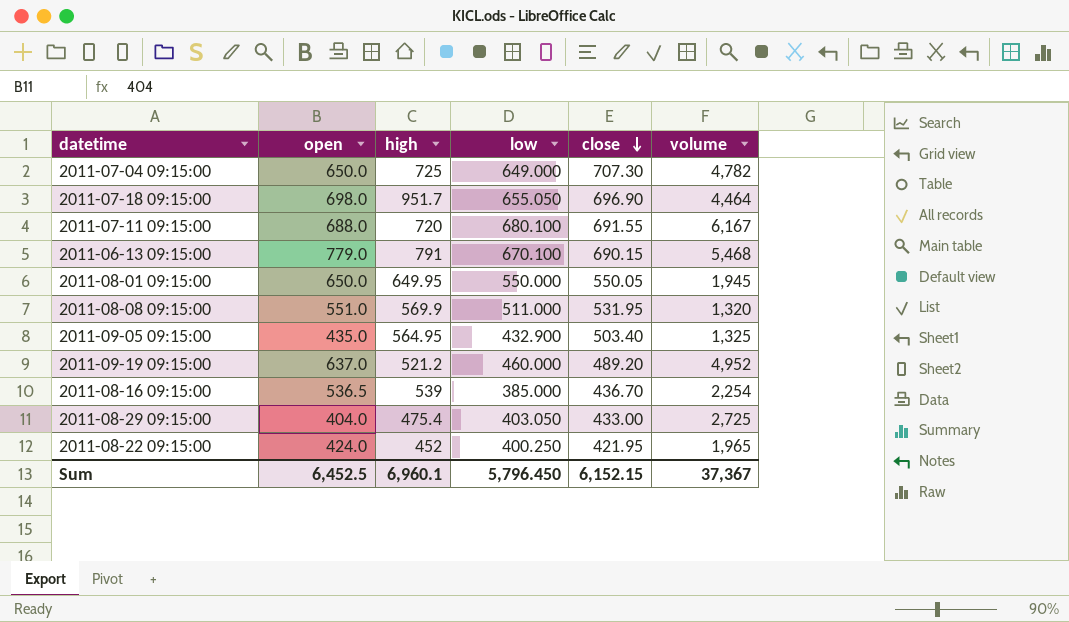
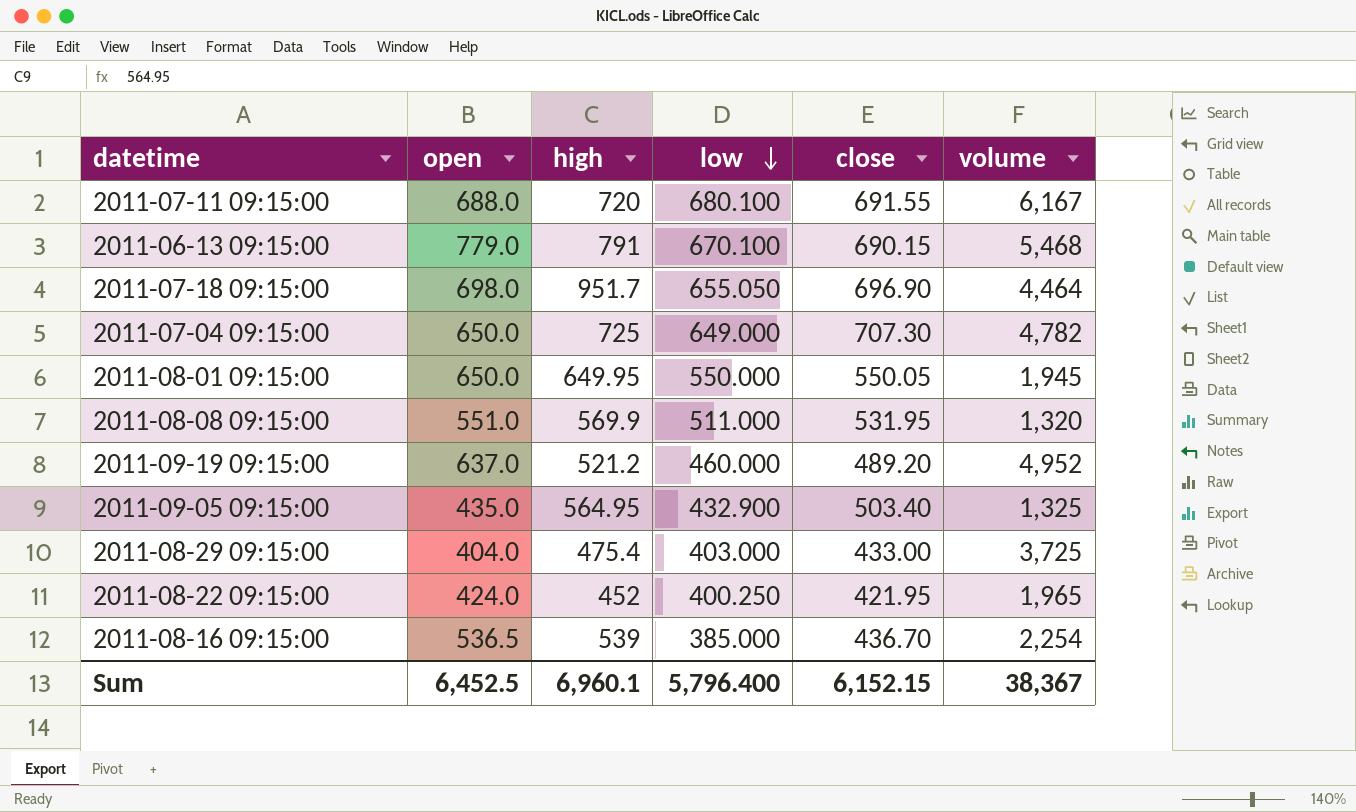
row order: close descending -> low descending
2011-08-29 09:15:00 | low: 403.050 -> 403.000
2011-08-29 09:15:00 | volume: 2,725 -> 3,725
Sum | low: 5,796.450 -> 5,796.400
Sum | volume: 37,367 -> 38,367

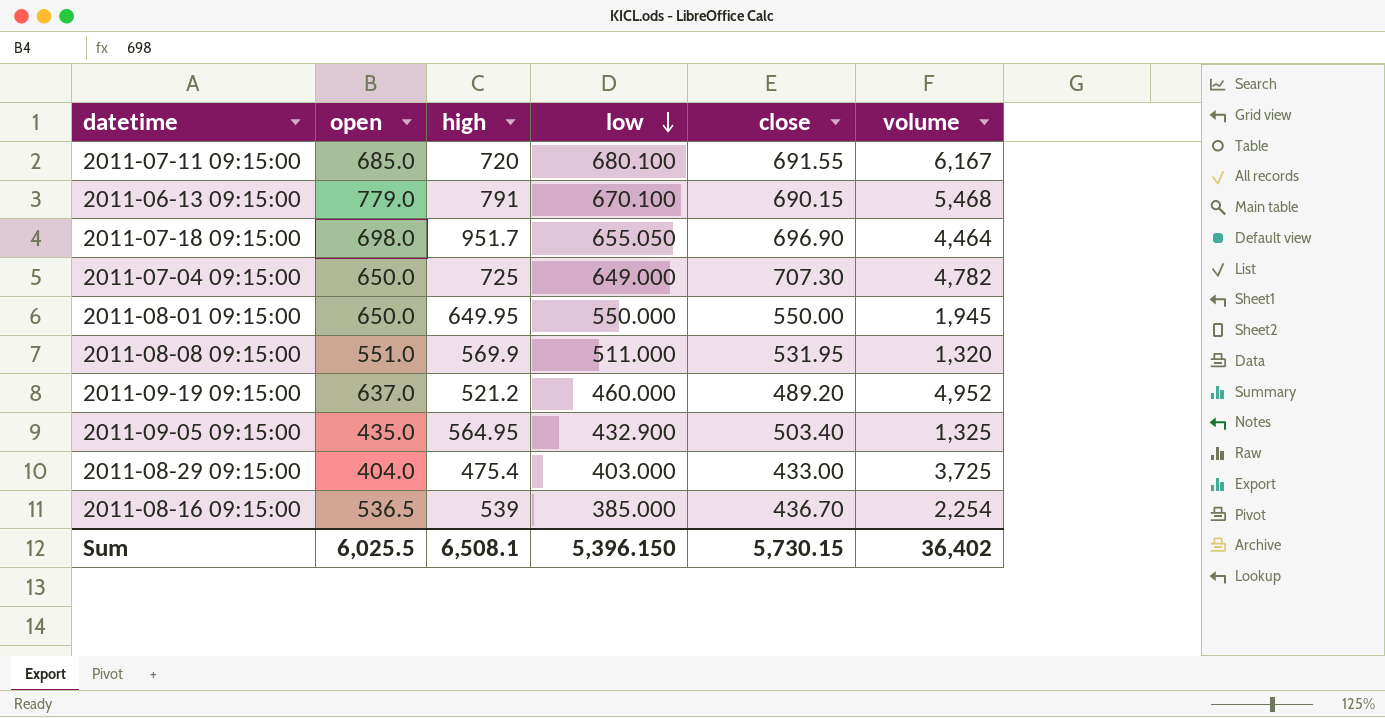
row 2011-08-22 09:15:00: 424.0 | 452 | 400.250 | 421.95 | 1,965 -> none
2011-07-11 09:15:00 | open: 688.0 -> 685.0
2011-08-01 09:15:00 | close: 550.05 -> 550.00
Sum | open: 6,452.5 -> 6,025.5
Sum | high: 6,960.1 -> 6,508.1
Sum | low: 5,796.400 -> 5,396.150
Sum | close: 6,152.15 -> 5,730.15
Sum | volume: 38,367 -> 36,402

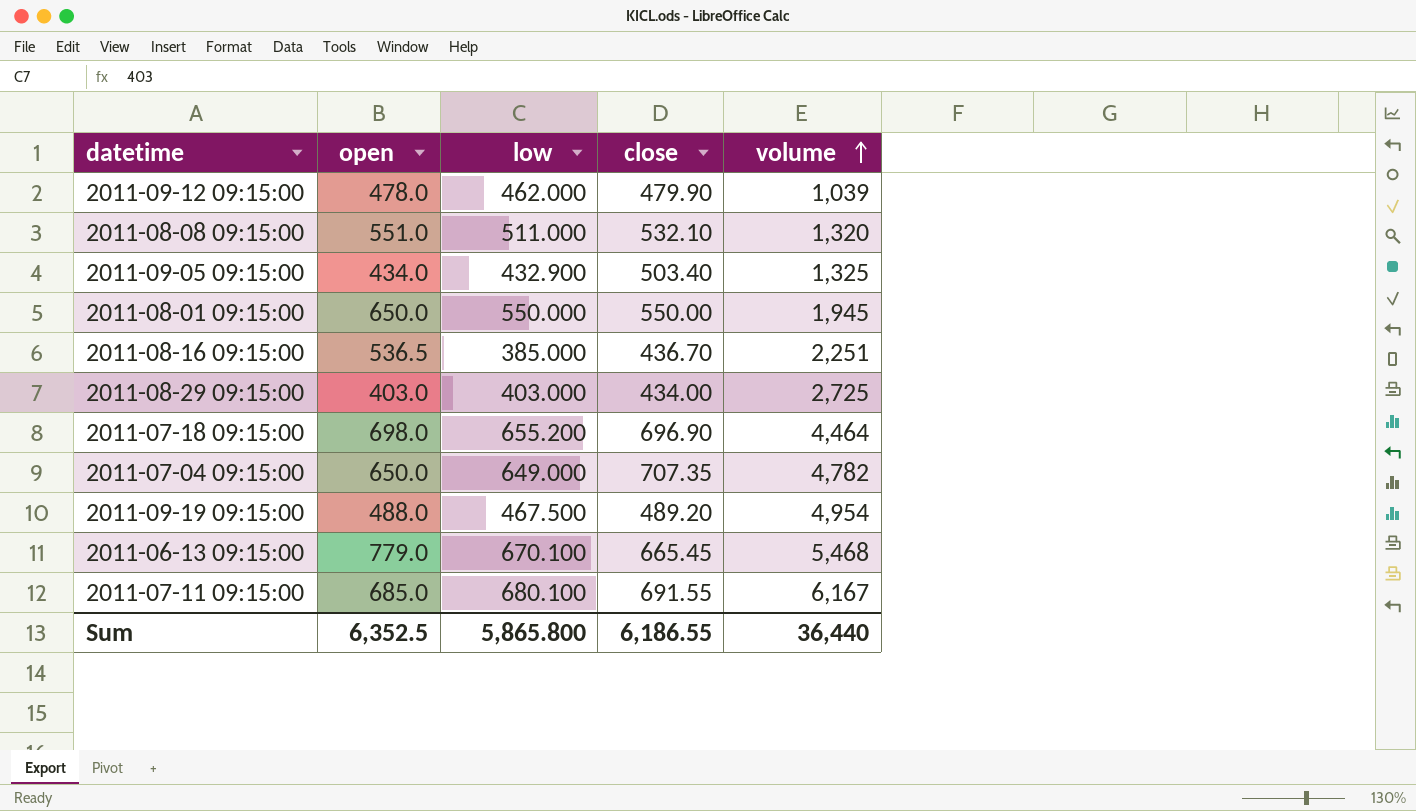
row order: low descending -> volume ascending
column high | position: 3 -> none
row 2011-09-12 09:15:00: none -> 478.0 | 462.000 | 479.90 | 1,039
2011-08-08 09:15:00 | close: 531.95 -> 532.10
2011-09-05 09:15:00 | open: 435.0 -> 434.0
2011-08-16 09:15:00 | volume: 2,254 -> 2,251
2011-08-29 09:15:00 | open: 404.0 -> 403.0
2011-08-29 09:15:00 | close: 433.00 -> 434.00
2011-08-29 09:15:00 | volume: 3,725 -> 2,725
2011-07-18 09:15:00 | low: 655.050 -> 655.200
2011-07-04 09:15:00 | close: 707.30 -> 707.35
2011-09-19 09:15:00 | open: 637.0 -> 488.0
2011-09-19 09:15:00 | low: 460.000 -> 467.500
2011-09-19 09:15:00 | volume: 4,952 -> 4,954
2011-06-13 09:15:00 | close: 690.15 -> 665.45
Sum | open: 6,025.5 -> 6,352.5
Sum | low: 5,396.150 -> 5,865.800
Sum | close: 5,730.15 -> 6,186.55
Sum | volume: 36,402 -> 36,440

